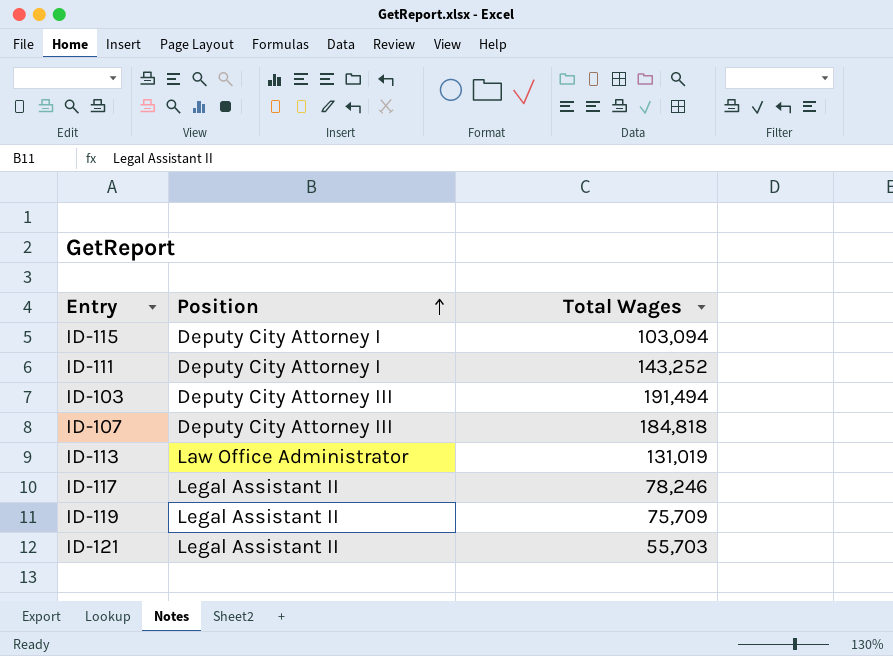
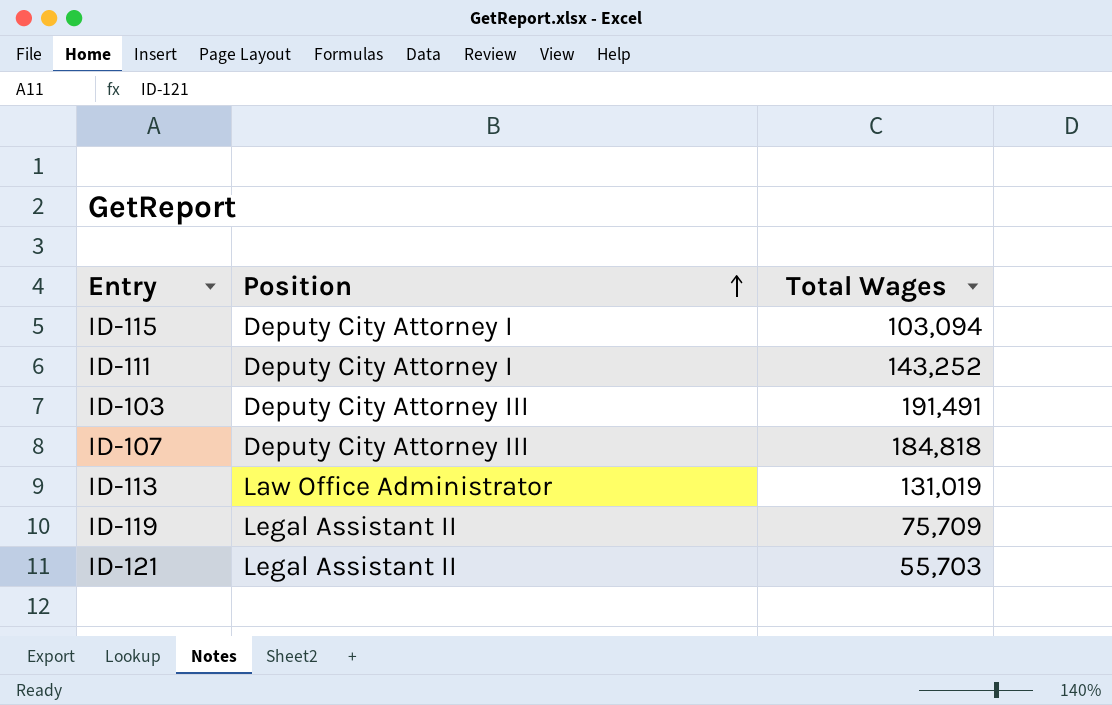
row ID-117: Legal Assistant II | 78,246 -> none
ID-103 | Total Wages: 191,494 -> 191,491

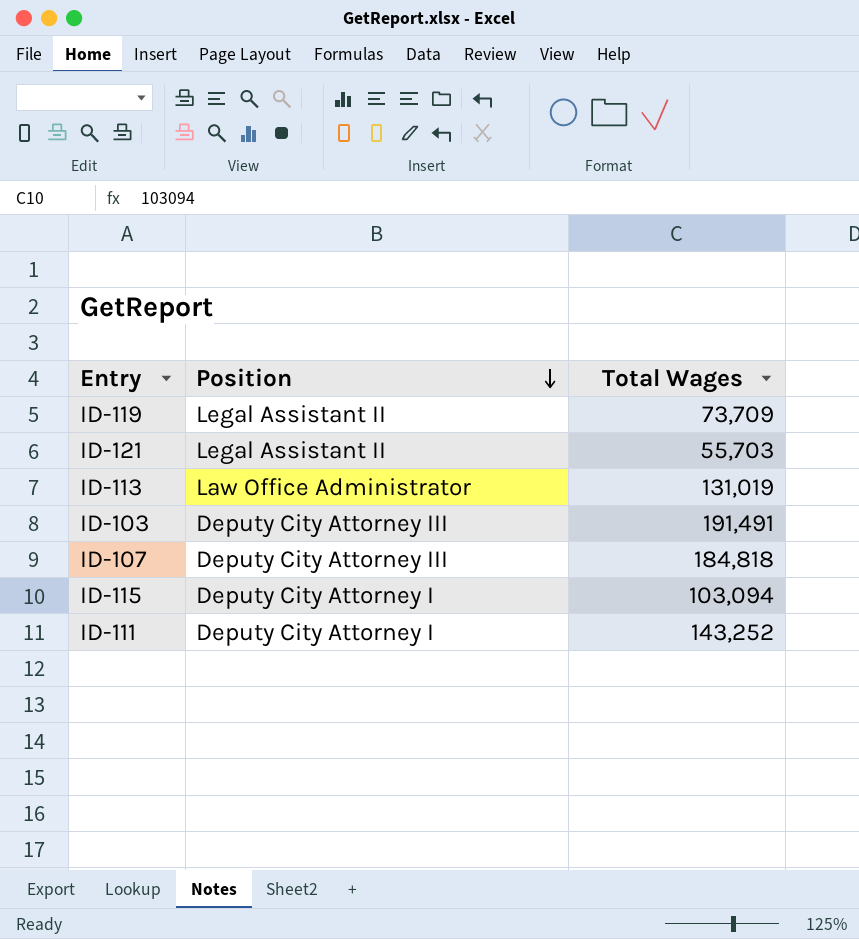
row order: Position ascending -> Position descending
ID-119 | Total Wages: 75,709 -> 73,709

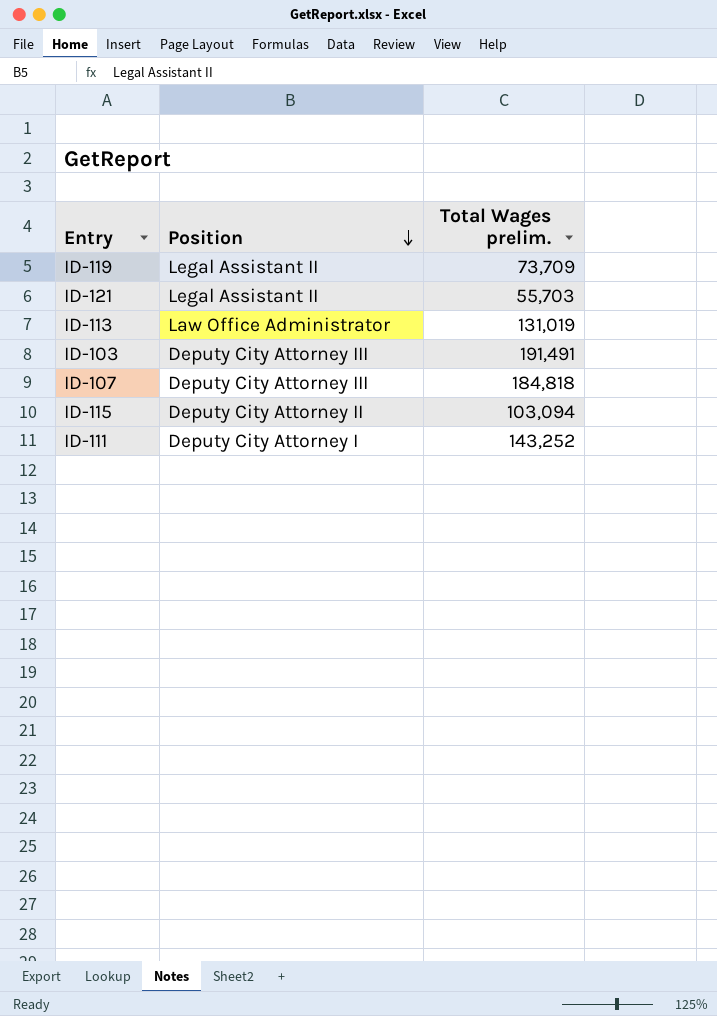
column name: Total Wages -> Total Wages prelim.
ID-115 | Position: Deputy City Attorney I -> Deputy City Attorney II

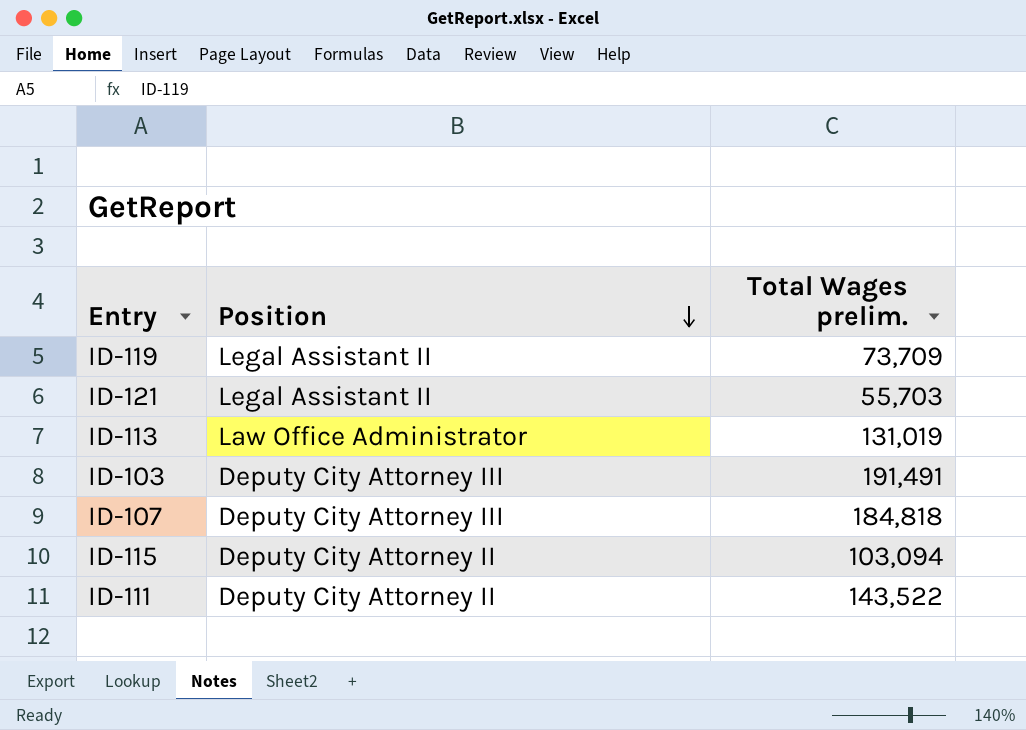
ID-111 | Position: Deputy City Attorney I -> Deputy City Attorney II
ID-111 | Total Wages prelim.: 143,252 -> 143,522

